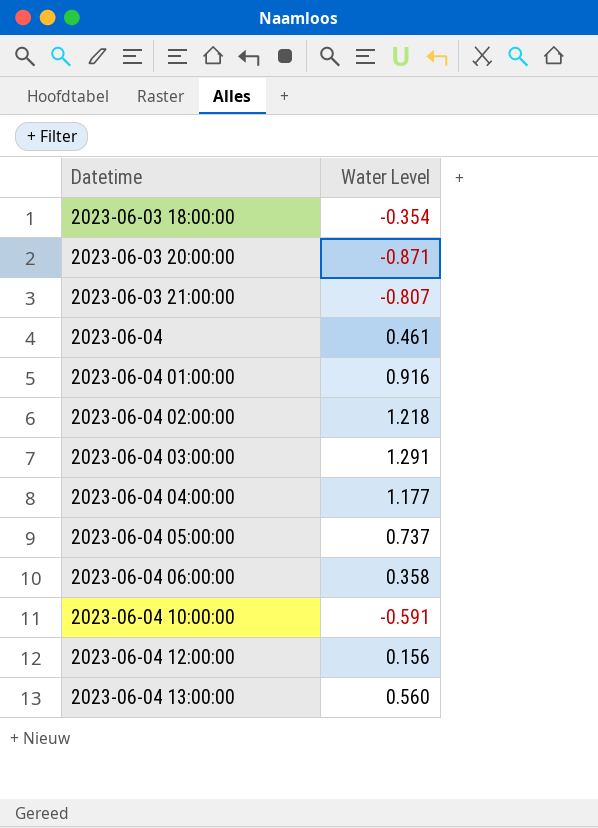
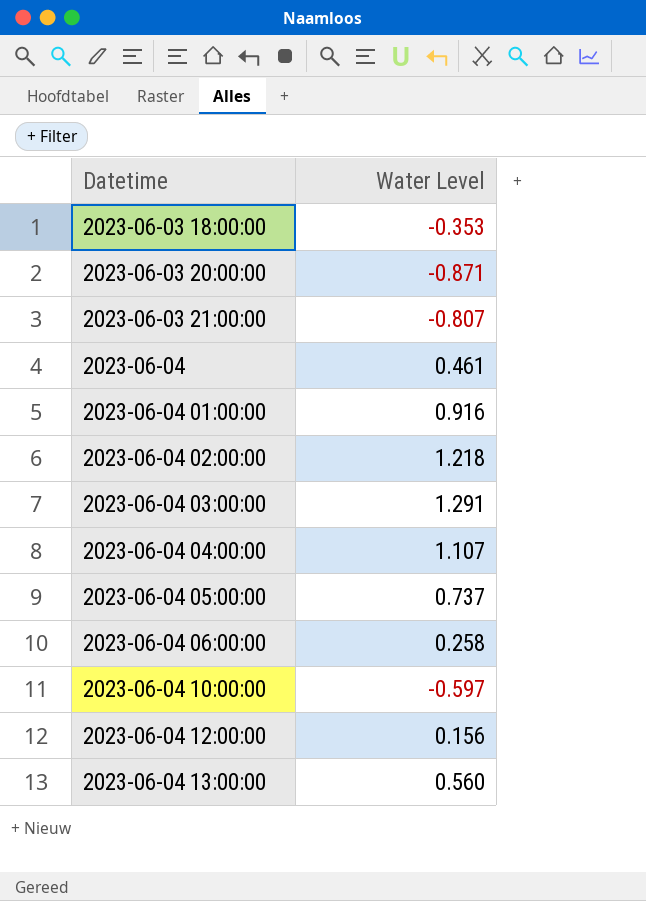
2023-06-03 18:00:00 | Water Level: -0.354 -> -0.353
2023-06-04 04:00:00 | Water Level: 1.177 -> 1.107
2023-06-04 06:00:00 | Water Level: 0.358 -> 0.258
2023-06-04 10:00:00 | Water Level: -0.591 -> -0.597

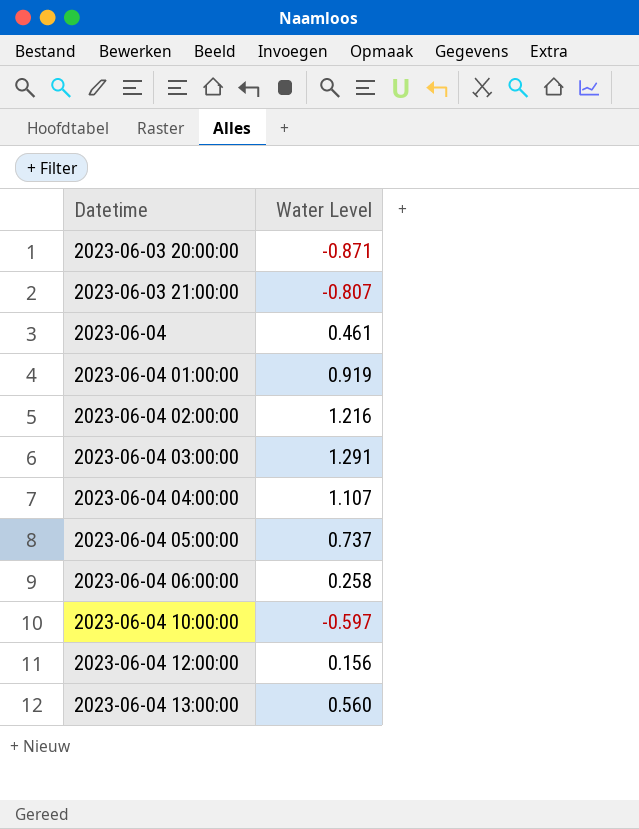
row 2023-06-03 18:00:00: -0.353 -> none
2023-06-04 01:00:00 | Water Level: 0.916 -> 0.919
2023-06-04 02:00:00 | Water Level: 1.218 -> 1.216

